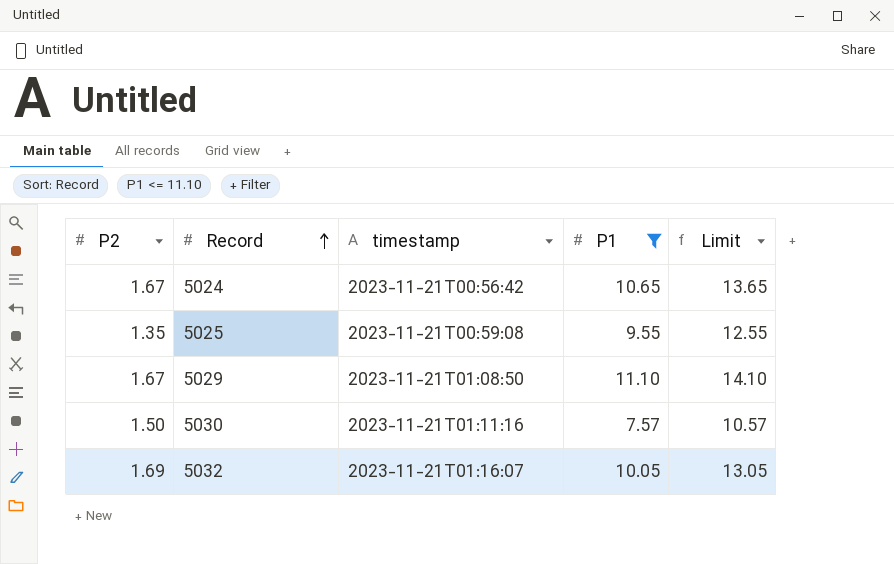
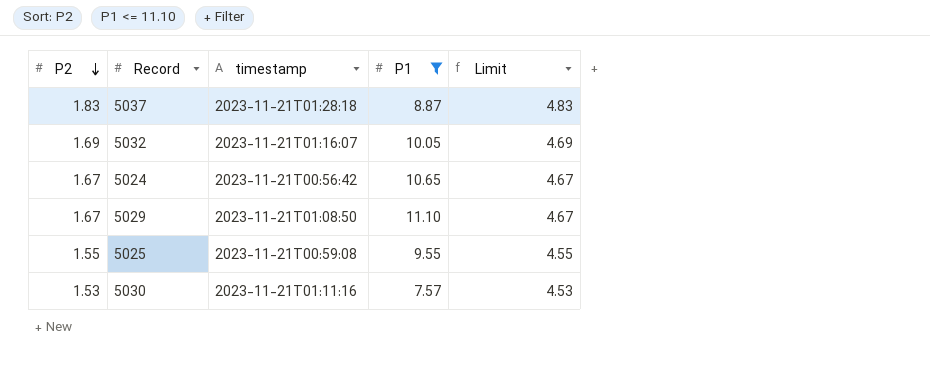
row order: Record ascending -> P2 descending
column Limit | formula: [P1] + 3 -> [P2] + 3
row 5037: none -> 1.83 | 2023-11-21T01:28:18 | 8.87 | 4.83
5025 | P2: 1.35 -> 1.55
5030 | P2: 1.50 -> 1.53

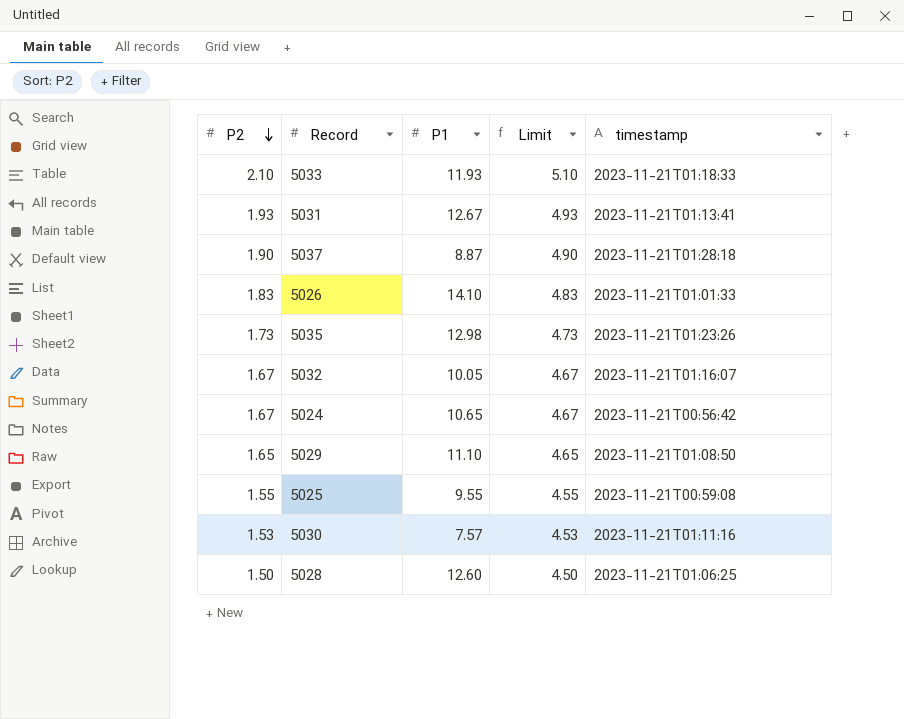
filter: P1 <= 11.10 -> none
column timestamp | position: 3 -> 5
5037 | P2: 1.83 -> 1.90
5037 | Limit: 4.83 -> 4.90
5032 | P2: 1.69 -> 1.67
5032 | Limit: 4.69 -> 4.67
5029 | P2: 1.67 -> 1.65
5029 | Limit: 4.67 -> 4.65

